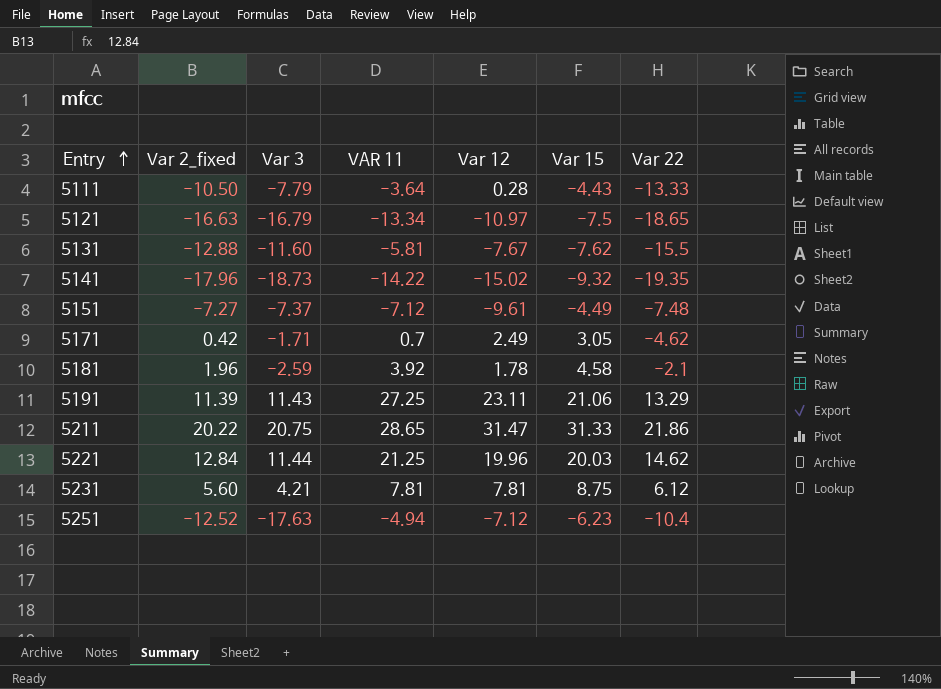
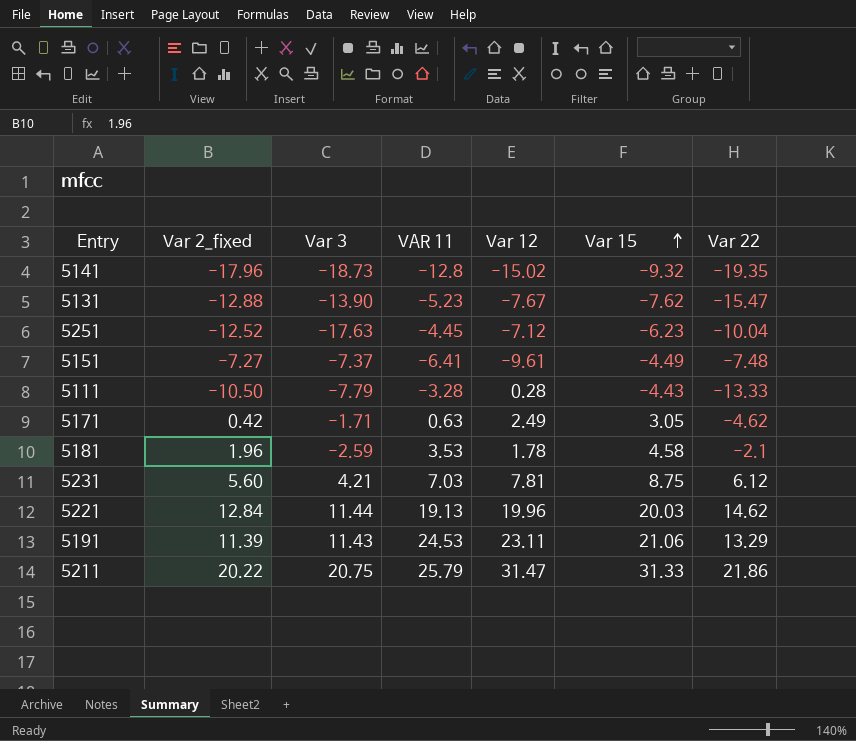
row order: Entry ascending -> Var 15 ascending
row 5121: -16.63 | -16.79 | -13.34 | -10.97 | -7.5 | -18.65 -> none
5141 | VAR 11: -14.22 -> -12.8
5131 | Var 3: -11.60 -> -13.90
5131 | VAR 11: -5.81 -> -5.23
5131 | Var 22: -15.5 -> -15.47
5251 | VAR 11: -4.94 -> -4.45
5251 | Var 22: -10.4 -> -10.04
5151 | VAR 11: -7.12 -> -6.41
5111 | VAR 11: -3.64 -> -3.28
5171 | VAR 11: 0.7 -> 0.63
5181 | VAR 11: 3.92 -> 3.53
5231 | VAR 11: 7.81 -> 7.03
5221 | VAR 11: 21.25 -> 19.13
5191 | VAR 11: 27.25 -> 24.53
5211 | VAR 11: 28.65 -> 25.79

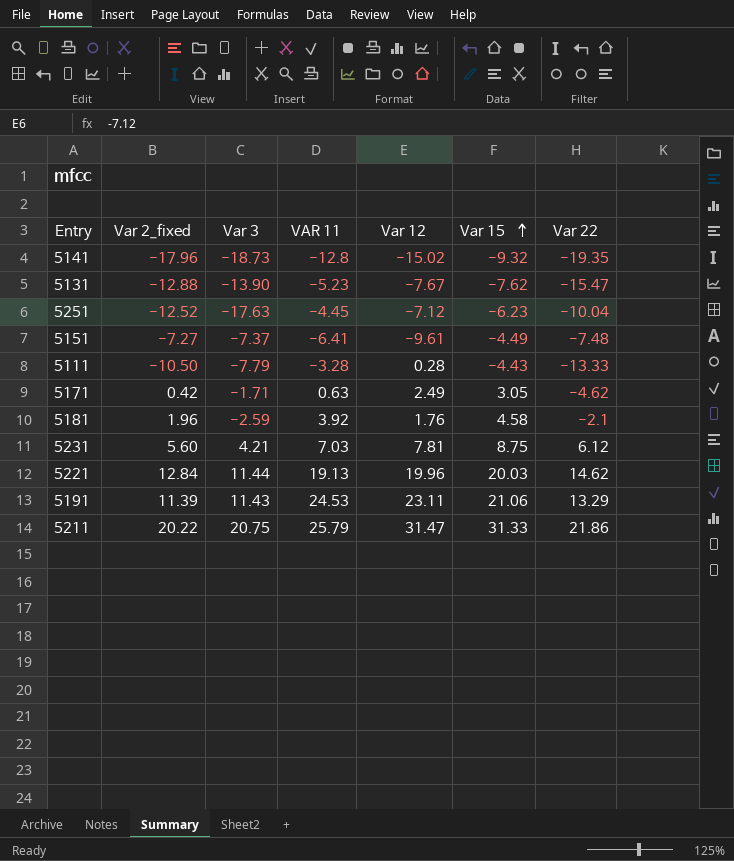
5181 | VAR 11: 3.53 -> 3.92
5181 | Var 12: 1.78 -> 1.76

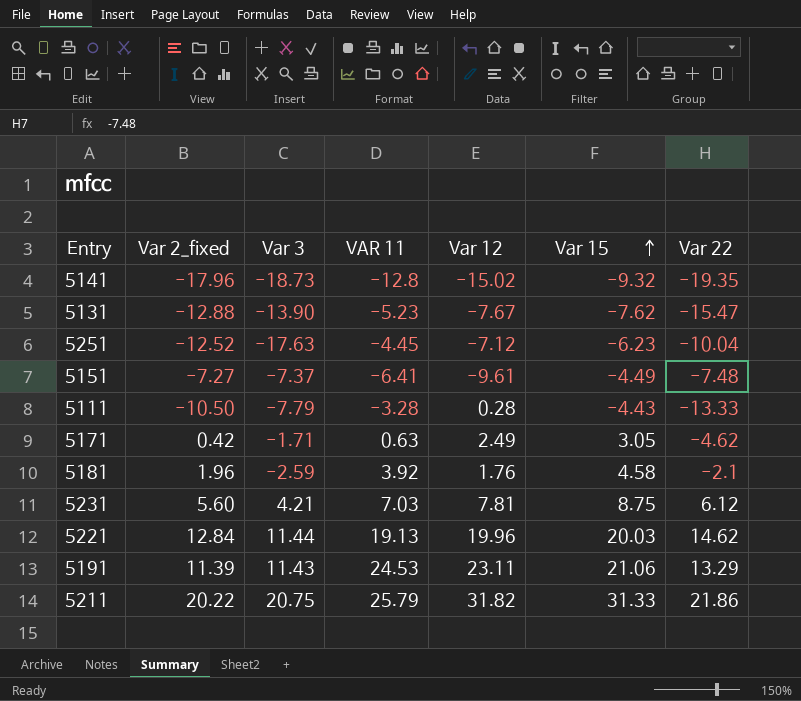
5211 | Var 12: 31.47 -> 31.82

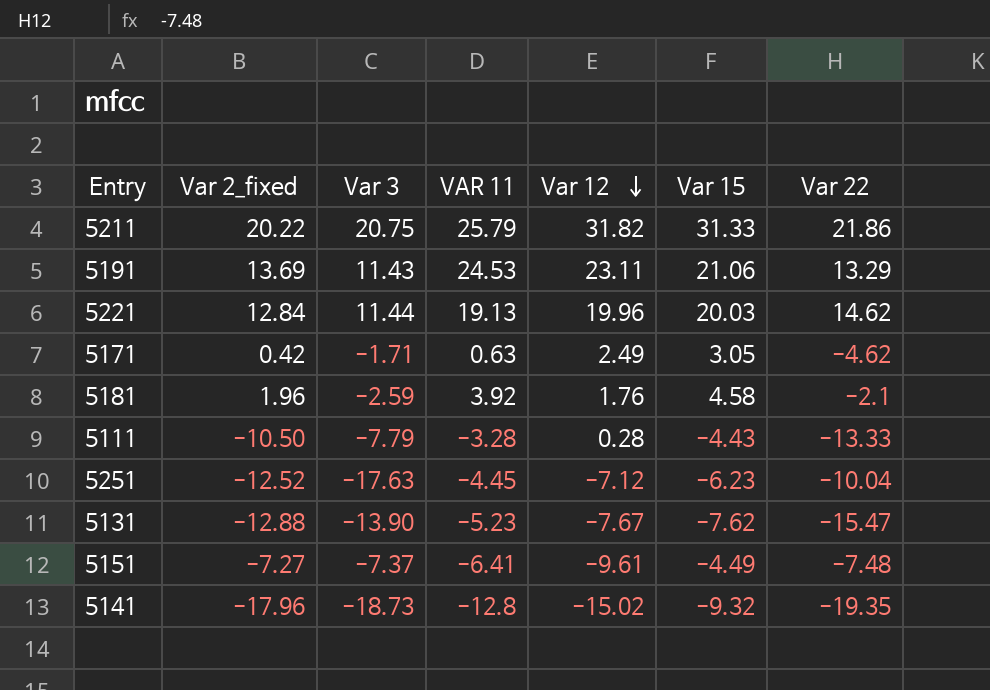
row order: Var 15 ascending -> Var 12 descending
row 5231: 5.60 | 4.21 | 7.03 | 7.81 | 8.75 | 6.12 -> none
5191 | Var 2_fixed: 11.39 -> 13.69

